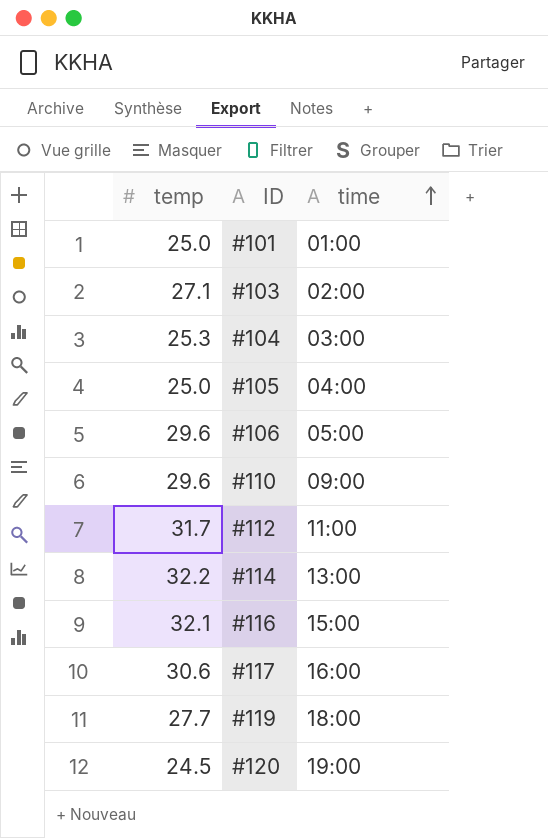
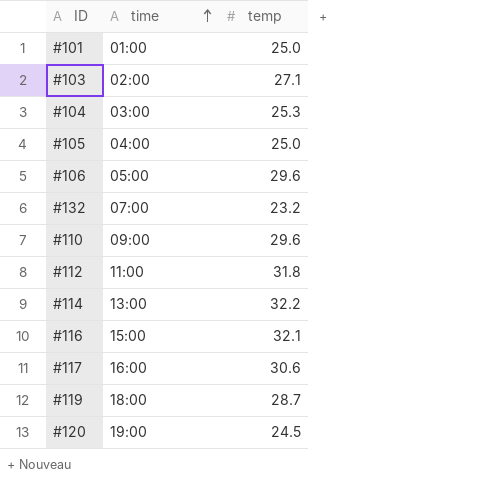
column temp | position: 1 -> 3
row #132: none -> 07:00 | 23.2
#112 | temp: 31.7 -> 31.8
#119 | temp: 27.7 -> 28.7

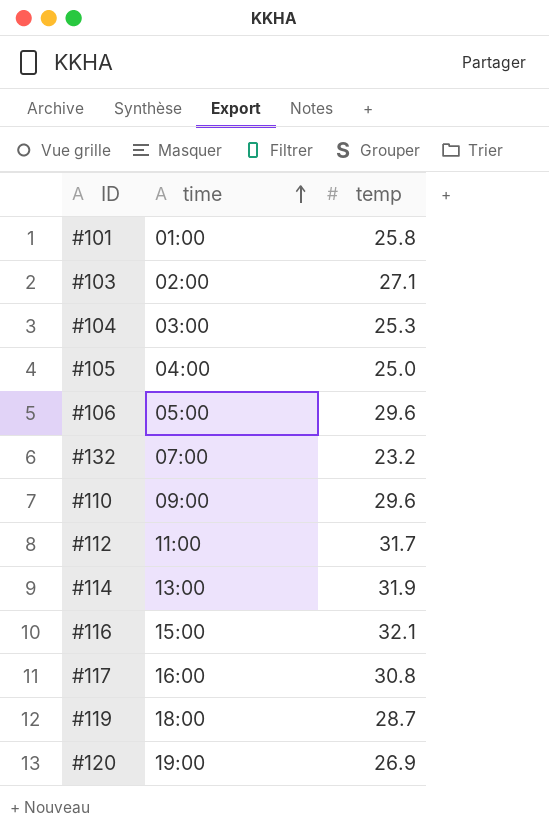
#101 | temp: 25.0 -> 25.8
#112 | temp: 31.8 -> 31.7
#114 | temp: 32.2 -> 31.9
#117 | temp: 30.6 -> 30.8
#120 | temp: 24.5 -> 26.9

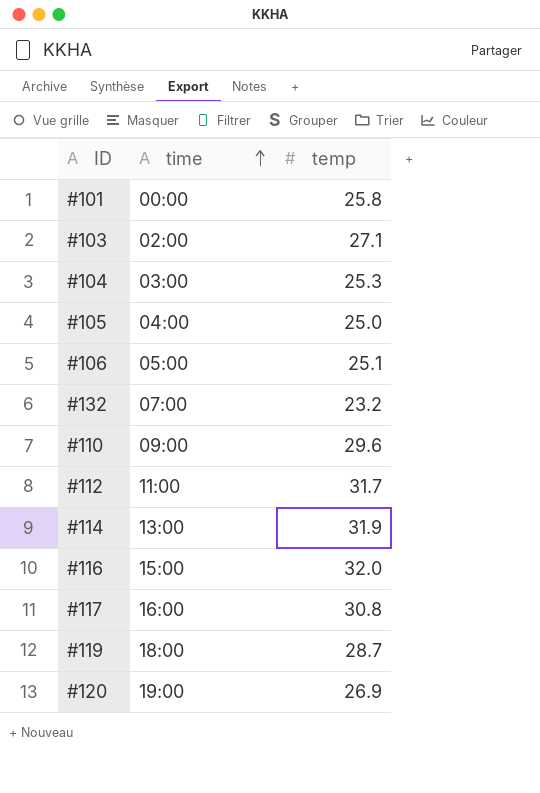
#101 | time: 01:00 -> 00:00
#106 | temp: 29.6 -> 25.1
#116 | temp: 32.1 -> 32.0

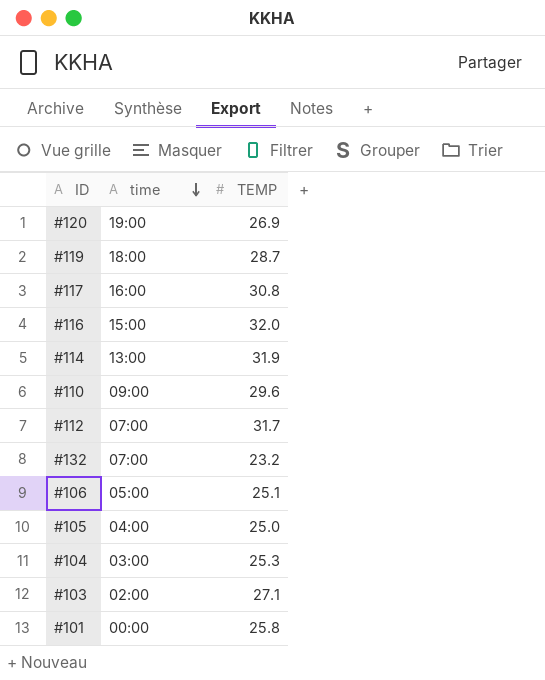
row order: time ascending -> time descending
column name: temp -> TEMP
#112 | time: 11:00 -> 07:00

